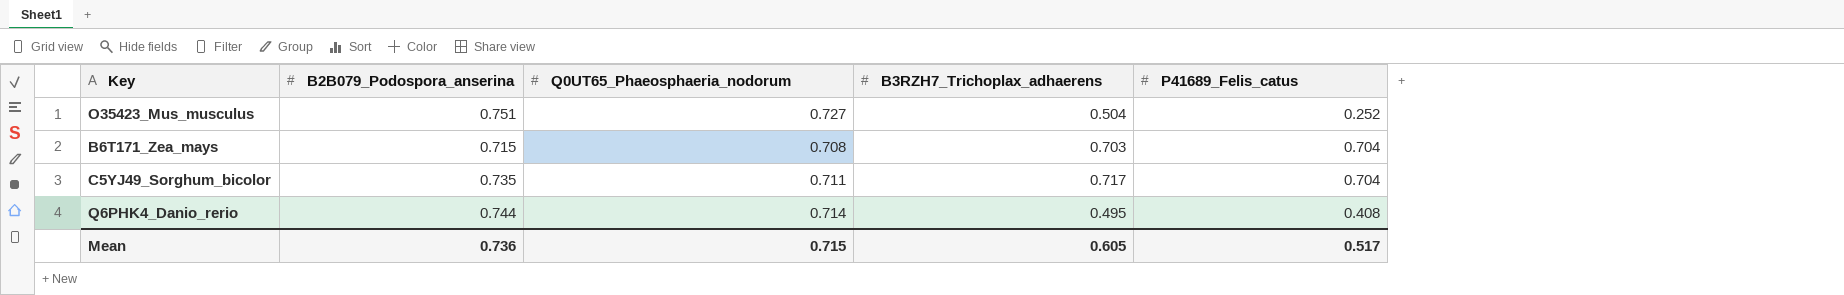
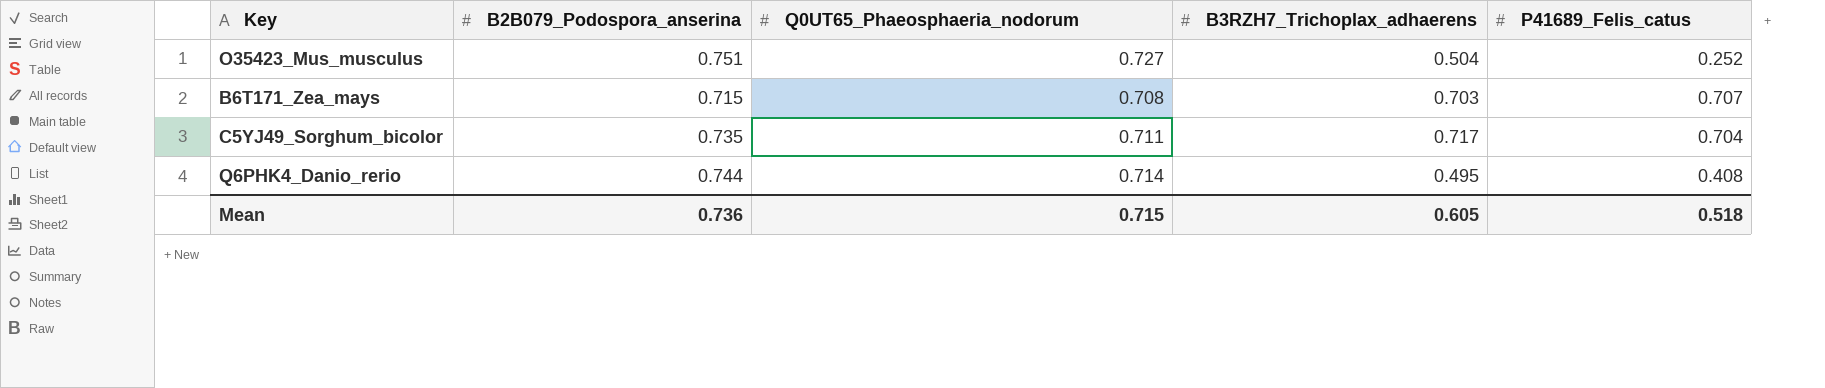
B6T171_Zea_mays | P41689_Felis_catus: 0.704 -> 0.707
Mean | P41689_Felis_catus: 0.517 -> 0.518

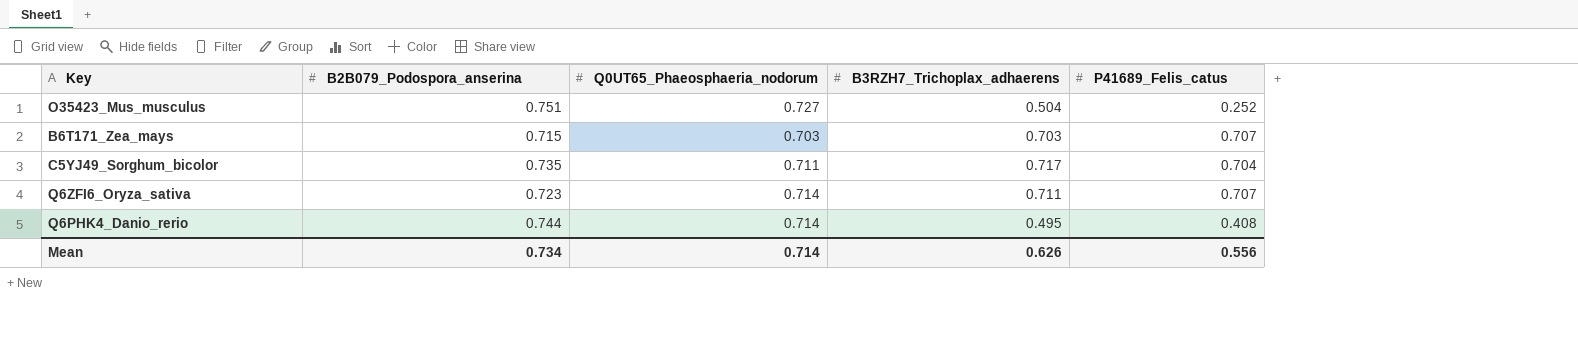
B6T171_Zea_mays | Q0UT65_Phaeosphaeria_nodorum: 0.708 -> 0.703
row Q6ZFI6_Oryza_sativa: none -> 0.723 | 0.714 | 0.711 | 0.707
Mean | B2B079_Podospora_anserina: 0.736 -> 0.734
Mean | Q0UT65_Phaeosphaeria_nodorum: 0.715 -> 0.714
Mean | B3RZH7_Trichoplax_adhaerens: 0.605 -> 0.626
Mean | P41689_Felis_catus: 0.518 -> 0.556

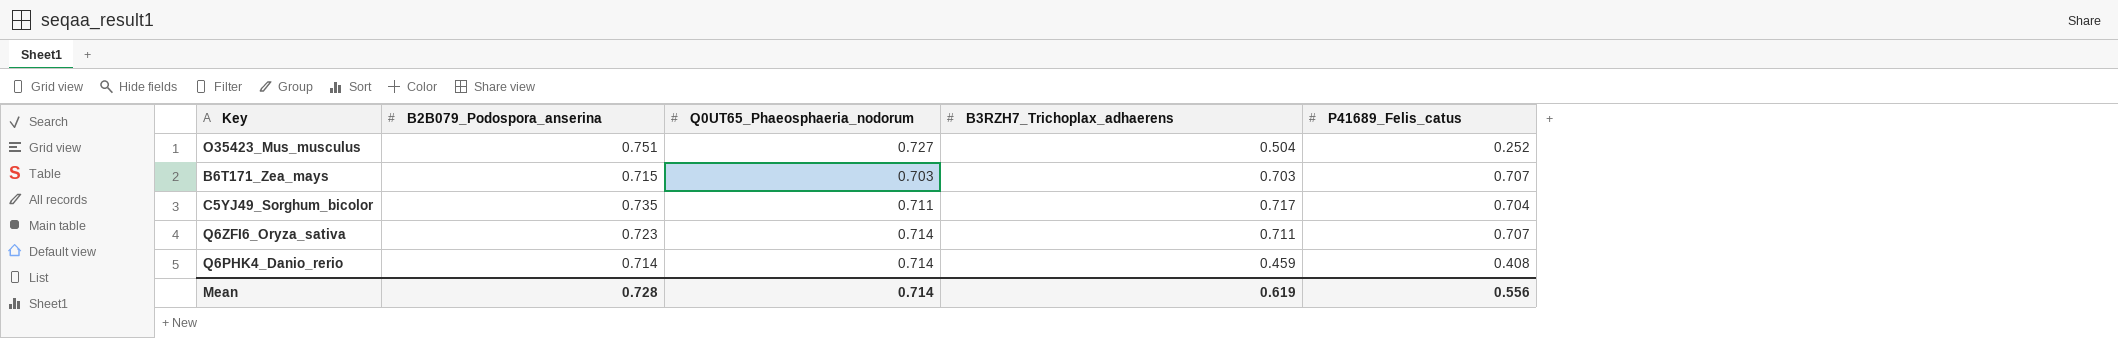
Q6PHK4_Danio_rerio | B2B079_Podospora_anserina: 0.744 -> 0.714
Q6PHK4_Danio_rerio | B3RZH7_Trichoplax_adhaerens: 0.495 -> 0.459
Mean | B2B079_Podospora_anserina: 0.734 -> 0.728
Mean | B3RZH7_Trichoplax_adhaerens: 0.626 -> 0.619

